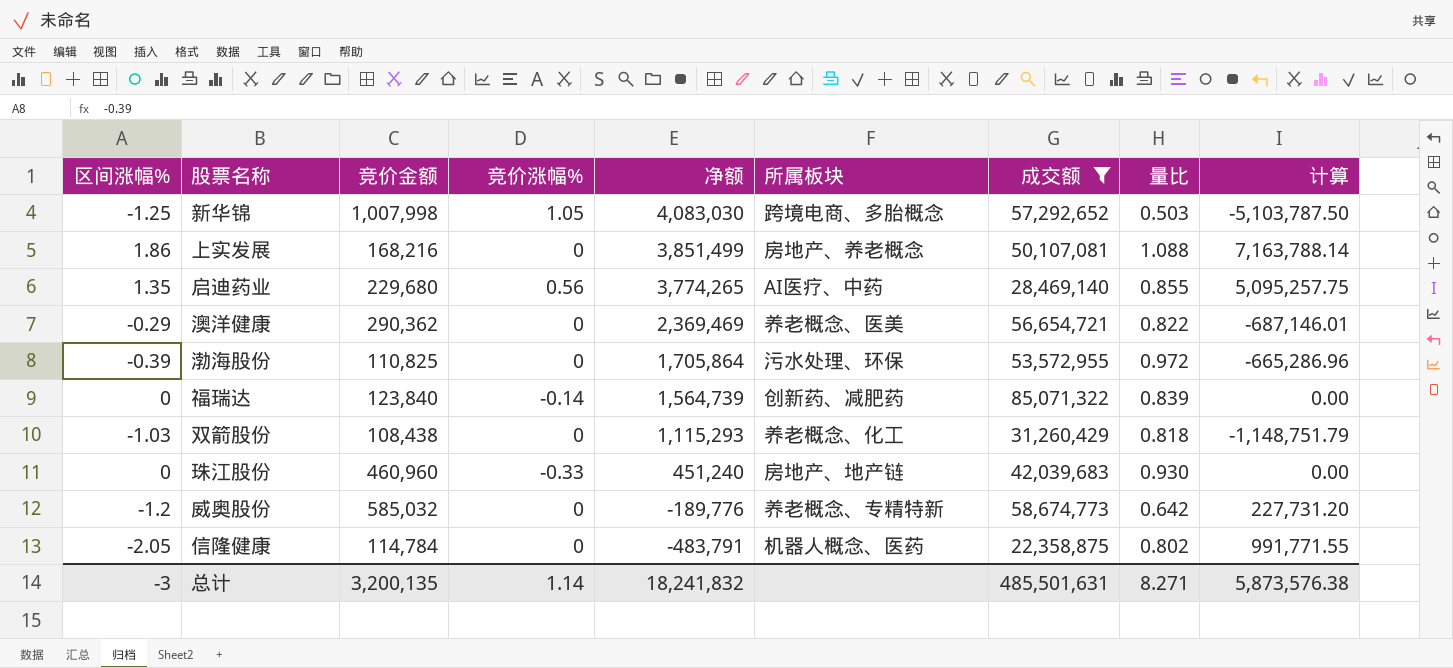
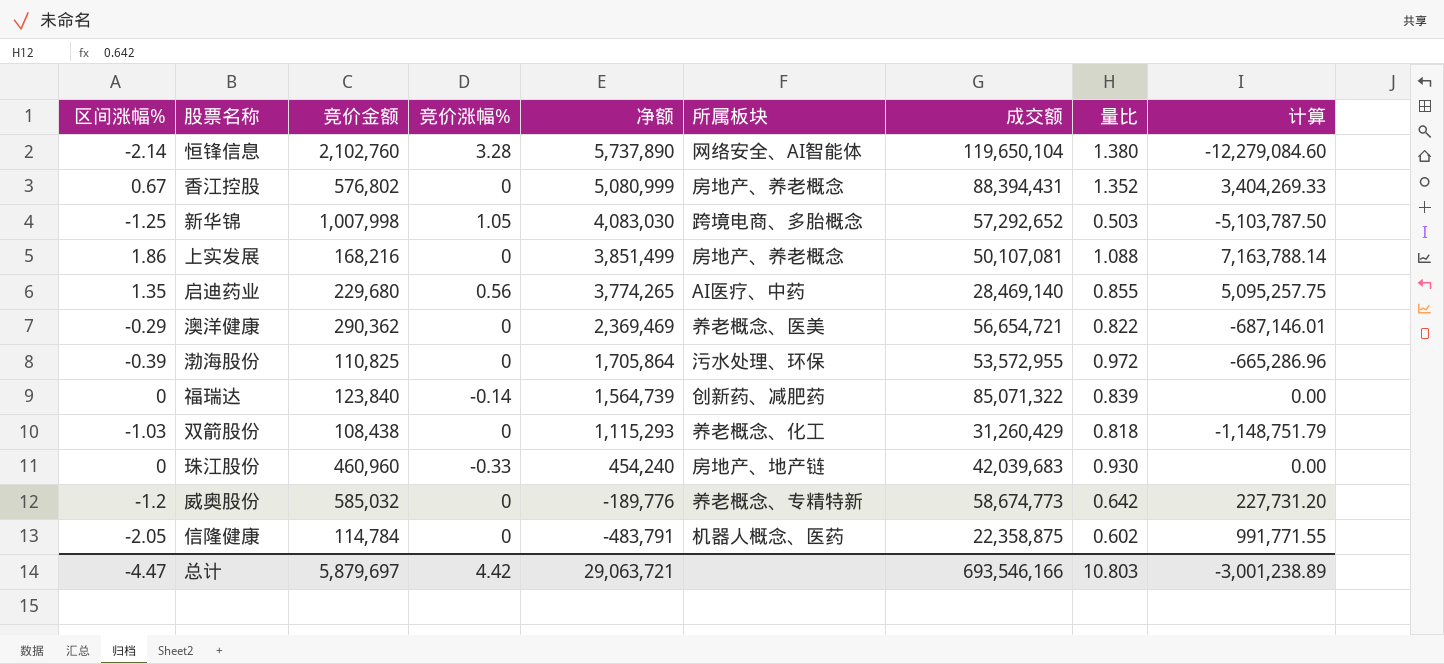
filter: 成交额 <= 85,071,322 -> none
珠江股份 | 净额: 451,240 -> 454,240
信隆健康 | 量比: 0.802 -> 0.602
总计 | 区间涨幅%: -3 -> -4.47
总计 | 竞价金额: 3,200,135 -> 5,879,697
总计 | 竞价涨幅%: 1.14 -> 4.42
总计 | 净额: 18,241,832 -> 29,063,721
总计 | 成交额: 485,501,631 -> 693,546,166
总计 | 量比: 8.271 -> 10.803
总计 | 计算: 5,873,576.38 -> -3,001,238.89

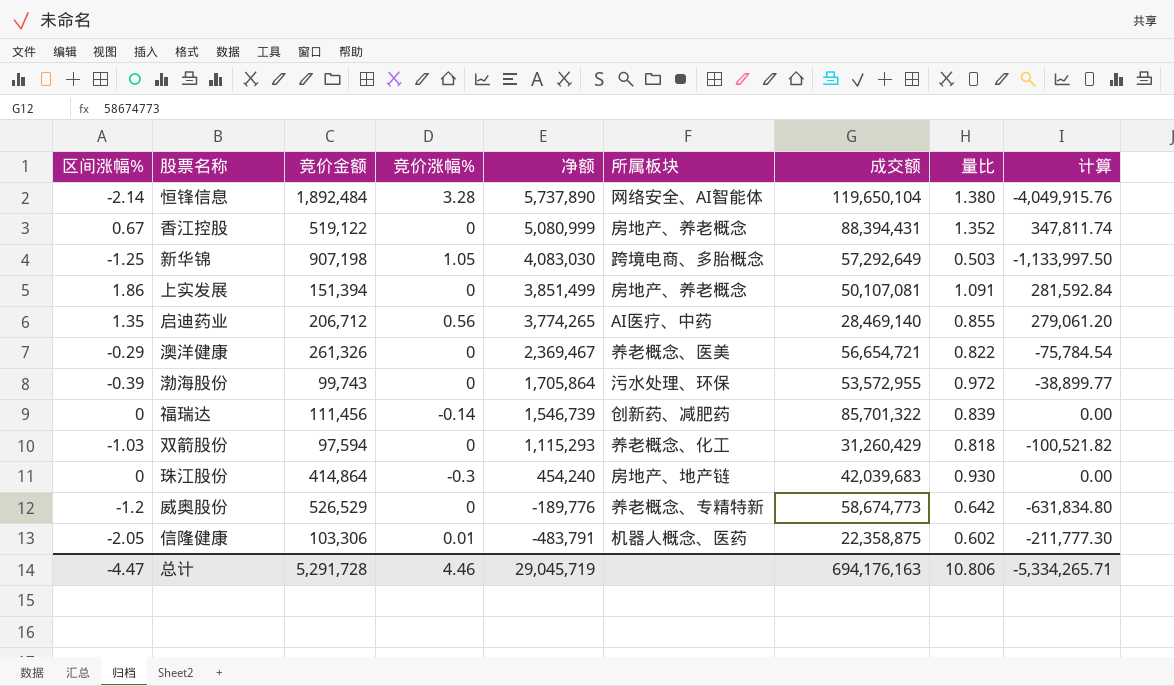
column 计算 | formula: [区间涨幅%] * [净额] -> [区间涨幅%] * [竞价金额]
恒锋信息 | 竞价金额: 2,102,760 -> 1,892,484
香江控股 | 竞价金额: 576,802 -> 519,122
新华锦 | 竞价金额: 1,007,998 -> 907,198
新华锦 | 成交额: 57,292,652 -> 57,292,649
上实发展 | 竞价金额: 168,216 -> 151,394
上实发展 | 量比: 1.088 -> 1.091
启迪药业 | 竞价金额: 229,680 -> 206,712
澳洋健康 | 竞价金额: 290,362 -> 261,326
澳洋健康 | 净额: 2,369,469 -> 2,369,467
渤海股份 | 竞价金额: 110,825 -> 99,743
福瑞达 | 竞价金额: 123,840 -> 111,456
福瑞达 | 净额: 1,564,739 -> 1,546,739
福瑞达 | 成交额: 85,071,322 -> 85,701,322
双箭股份 | 竞价金额: 108,438 -> 97,594
珠江股份 | 竞价金额: 460,960 -> 414,864
珠江股份 | 竞价涨幅%: -0.33 -> -0.3
威奥股份 | 竞价金额: 585,032 -> 526,529
信隆健康 | 竞价金额: 114,784 -> 103,306
信隆健康 | 竞价涨幅%: 0 -> 0.01
总计 | 竞价金额: 5,879,697 -> 5,291,728
总计 | 竞价涨幅%: 4.42 -> 4.46
总计 | 净额: 29,063,721 -> 29,045,719
总计 | 成交额: 693,546,166 -> 694,176,163
总计 | 量比: 10.803 -> 10.806
总计 | 计算: -3,001,238.89 -> -5,334,265.71

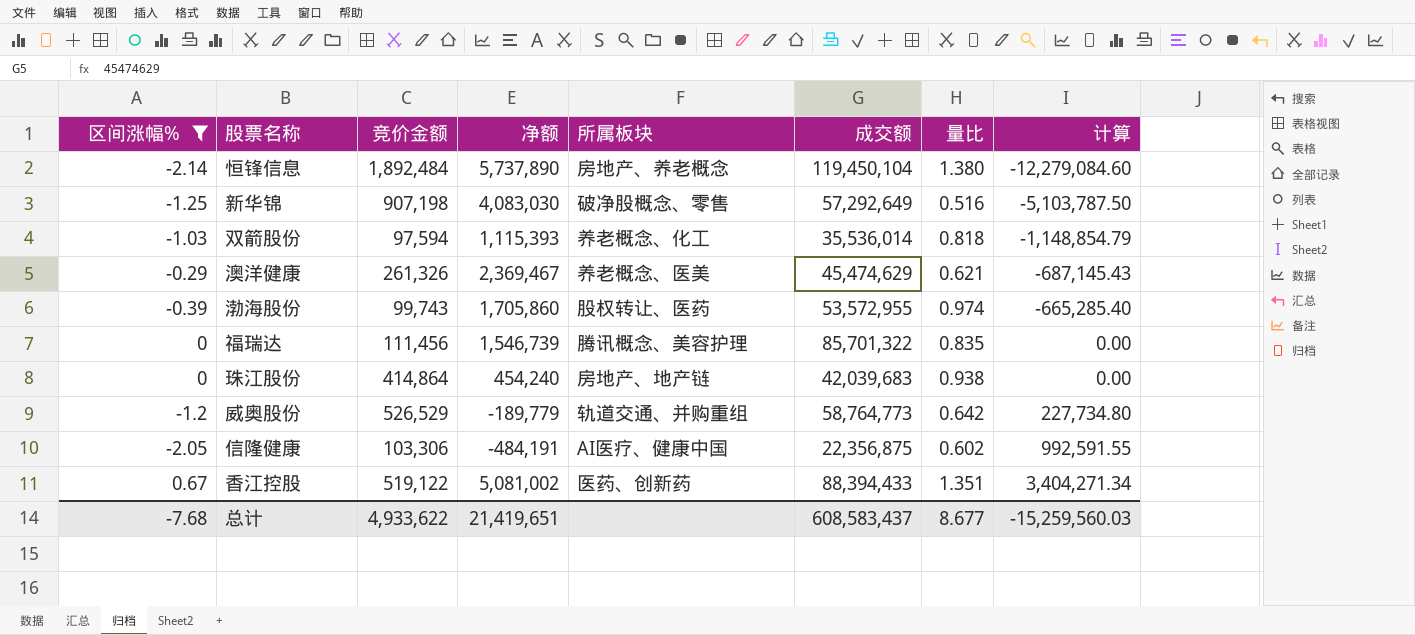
filter: none -> 区间涨幅% <= 0.67
row order: 净额 descending -> 计算 ascending
column 竞价涨幅% | position: 4 -> none
column 计算 | formula: [区间涨幅%] * [竞价金额] -> [区间涨幅%] * [净额]
恒锋信息 | 所属板块: 网络安全、AI智能体 -> 房地产、养老概念
恒锋信息 | 成交额: 119,650,104 -> 119,450,104
新华锦 | 所属板块: 跨境电商、多胎概念 -> 破净股概念、零售
新华锦 | 量比: 0.503 -> 0.516
双箭股份 | 净额: 1,115,293 -> 1,115,393
双箭股份 | 成交额: 31,260,429 -> 35,536,014
澳洋健康 | 成交额: 56,654,721 -> 45,474,629
澳洋健康 | 量比: 0.822 -> 0.621
渤海股份 | 净额: 1,705,864 -> 1,705,860
渤海股份 | 所属板块: 污水处理、环保 -> 股权转让、医药
渤海股份 | 量比: 0.972 -> 0.974
福瑞达 | 所属板块: 创新药、减肥药 -> 腾讯概念、美容护理
福瑞达 | 量比: 0.839 -> 0.835
珠江股份 | 量比: 0.930 -> 0.938
威奥股份 | 净额: -189,776 -> -189,779
威奥股份 | 所属板块: 养老概念、专精特新 -> 轨道交通、并购重组
威奥股份 | 成交额: 58,674,773 -> 58,764,773
信隆健康 | 净额: -483,791 -> -484,191
信隆健康 | 所属板块: 机器人概念、医药 -> AI医疗、健康中国
信隆健康 | 成交额: 22,358,875 -> 22,356,875
香江控股 | 净额: 5,080,999 -> 5,081,002
香江控股 | 所属板块: 房地产、养老概念 -> 医药、创新药
香江控股 | 成交额: 88,394,431 -> 88,394,433
香江控股 | 量比: 1.352 -> 1.351
总计 | 区间涨幅%: -4.47 -> -7.68
总计 | 竞价金额: 5,291,728 -> 4,933,622
总计 | 净额: 29,045,719 -> 21,419,651
总计 | 成交额: 694,176,163 -> 608,583,437
总计 | 量比: 10.806 -> 8.677
总计 | 计算: -5,334,265.71 -> -15,259,560.03

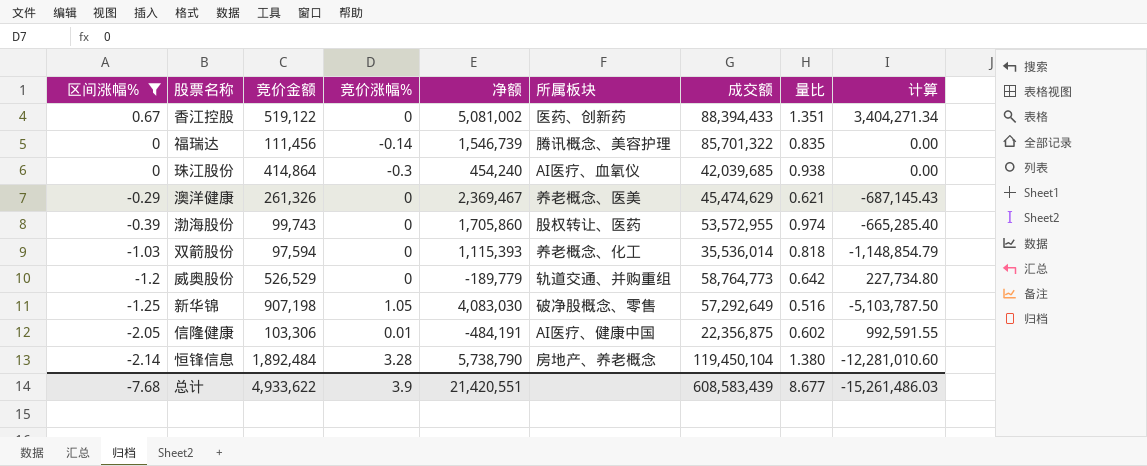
row order: 计算 ascending -> 区间涨幅% descending
column 竞价涨幅% | position: none -> 4
珠江股份 | 所属板块: 房地产、地产链 -> AI医疗、血氧仪
珠江股份 | 成交额: 42,039,683 -> 42,039,685
恒锋信息 | 净额: 5,737,890 -> 5,738,790
恒锋信息 | 计算: -12,279,084.60 -> -12,281,010.60
总计 | 净额: 21,419,651 -> 21,420,551
总计 | 成交额: 608,583,437 -> 608,583,439
总计 | 计算: -15,259,560.03 -> -15,261,486.03

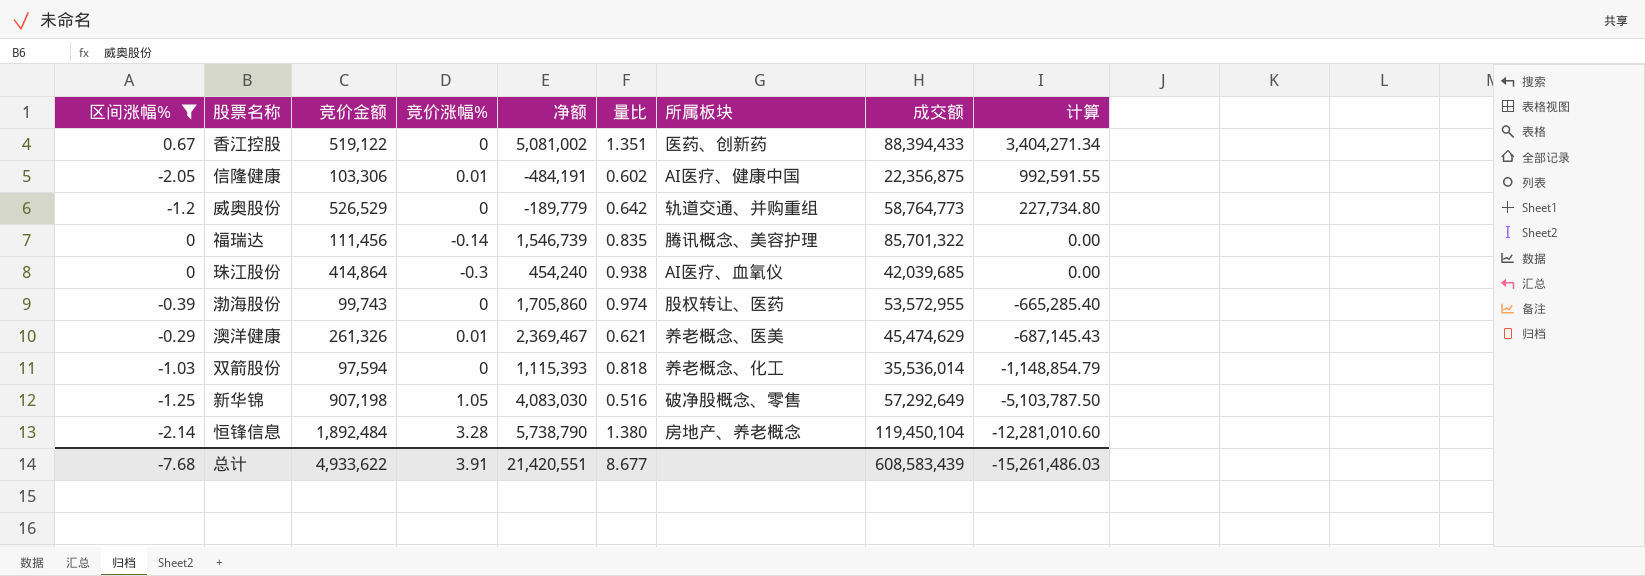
row order: 区间涨幅% descending -> 计算 descending
column 量比 | position: 8 -> 6
澳洋健康 | 竞价涨幅%: 0 -> 0.01
总计 | 竞价涨幅%: 3.9 -> 3.91

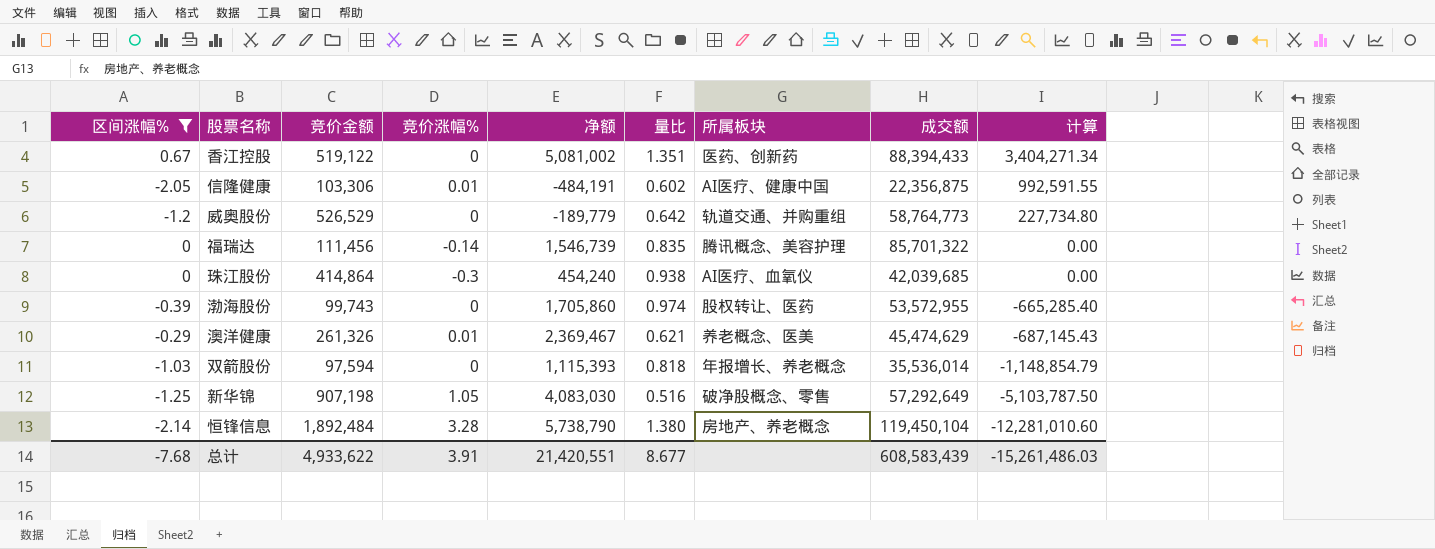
双箭股份 | 所属板块: 养老概念、化工 -> 年报增长、养老概念

